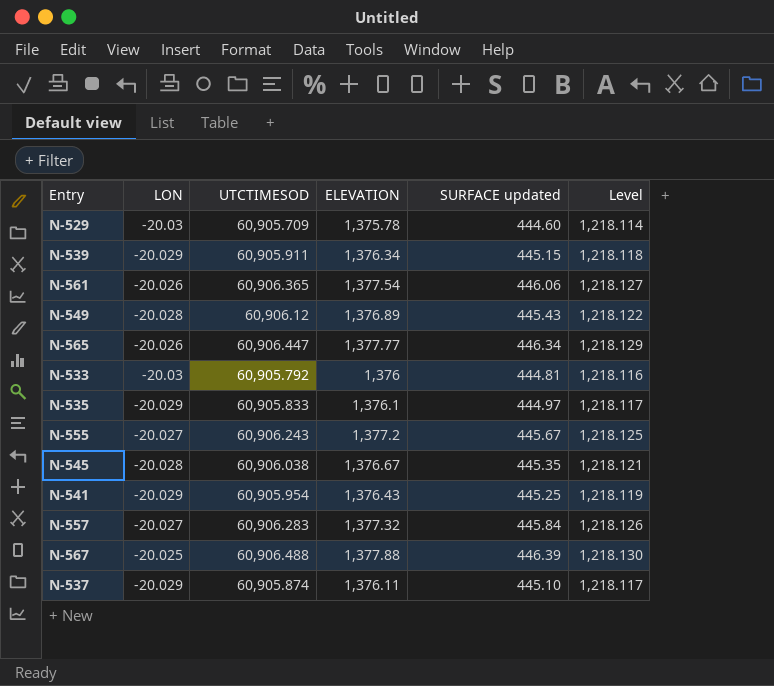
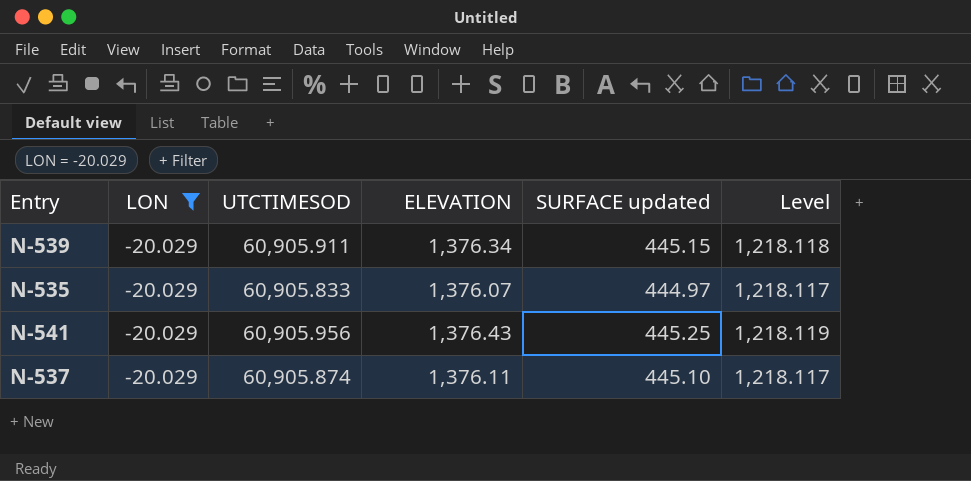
filter: none -> LON = -20.029
N-535 | ELEVATION: 1,376.1 -> 1,376.07
N-541 | UTCTIMESOD: 60,905.954 -> 60,905.956

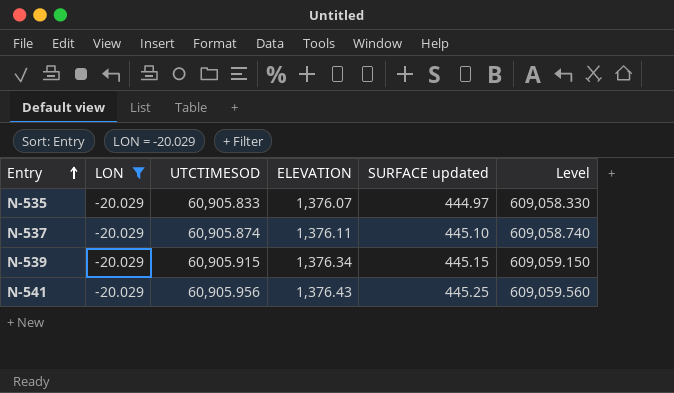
row order: none -> Entry ascending
column Level | formula: [UTCTIMESOD] * 0.02 -> [UTCTIMESOD] * 10
N-539 | UTCTIMESOD: 60,905.911 -> 60,905.915

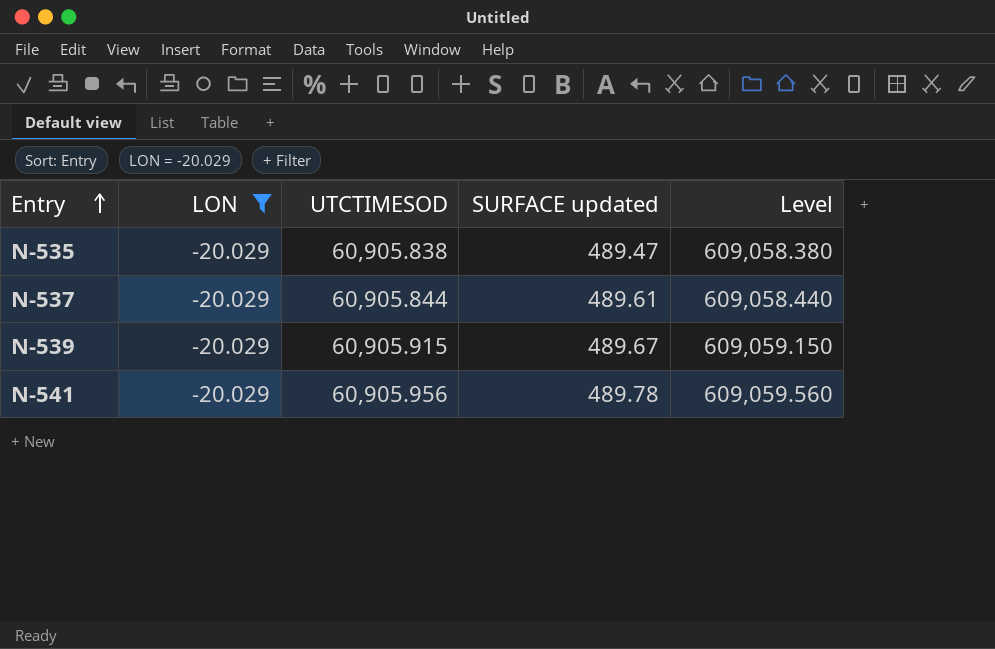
column ELEVATION | position: 4 -> none
N-535 | UTCTIMESOD: 60,905.833 -> 60,905.838
N-535 | SURFACE updated: 444.97 -> 489.47
N-535 | Level: 609,058.330 -> 609,058.380
N-537 | UTCTIMESOD: 60,905.874 -> 60,905.844
N-537 | SURFACE updated: 445.10 -> 489.61
N-537 | Level: 609,058.740 -> 609,058.440
N-539 | SURFACE updated: 445.15 -> 489.67
N-541 | SURFACE updated: 445.25 -> 489.78

